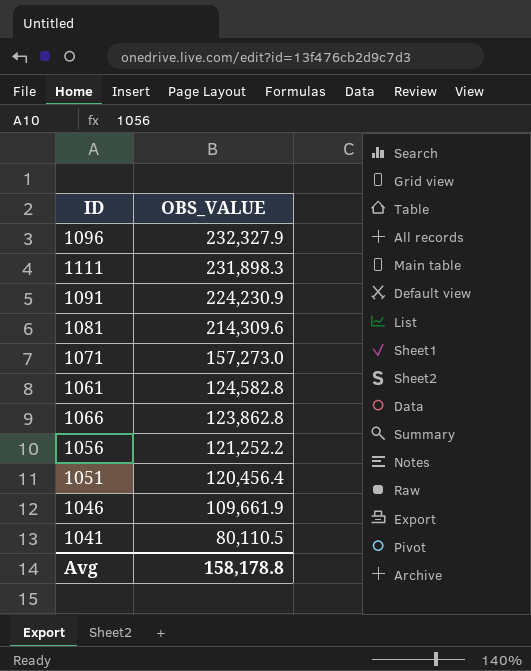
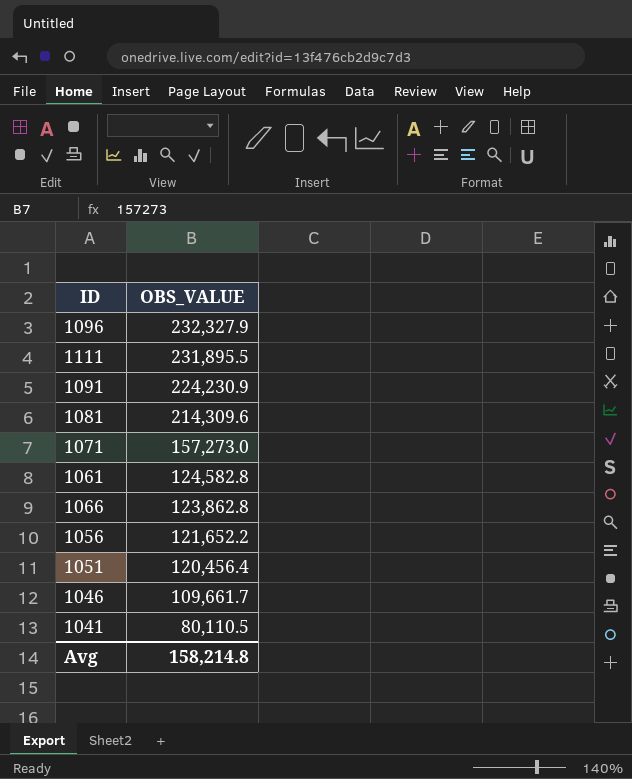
1111 | OBS_VALUE: 231,898.3 -> 231,895.5
1056 | OBS_VALUE: 121,252.2 -> 121,652.2
1046 | OBS_VALUE: 109,661.9 -> 109,661.7
Avg | OBS_VALUE: 158,178.8 -> 158,214.8

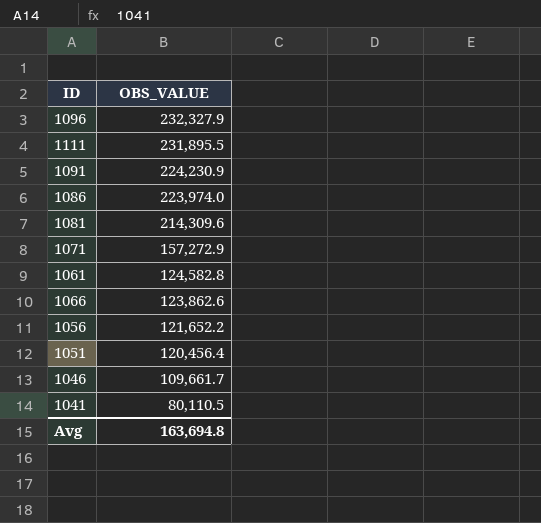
row 1086: none -> 223,974.0
1071 | OBS_VALUE: 157,273.0 -> 157,272.9
1066 | OBS_VALUE: 123,862.8 -> 123,862.6
Avg | OBS_VALUE: 158,214.8 -> 163,694.8

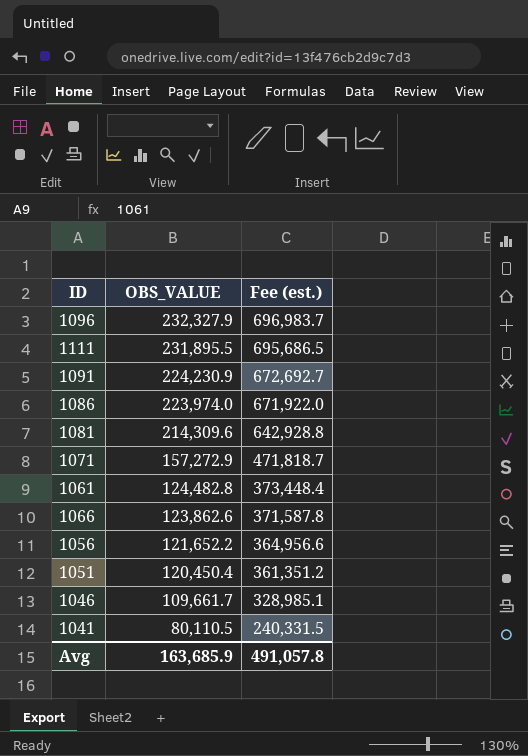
column Fee (est.) | formula: none -> [OBS_VALUE] * 3
1061 | OBS_VALUE: 124,582.8 -> 124,482.8
1051 | OBS_VALUE: 120,456.4 -> 120,450.4
Avg | OBS_VALUE: 163,694.8 -> 163,685.9

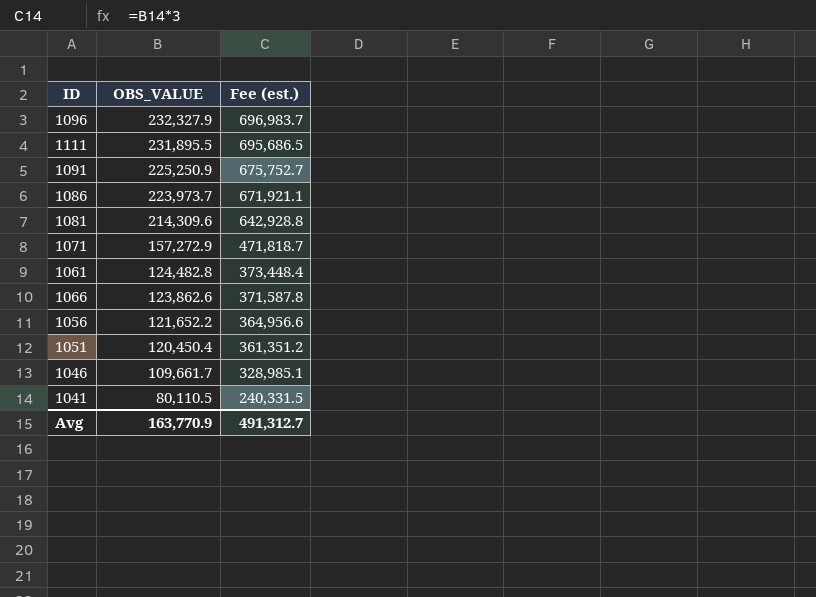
1091 | OBS_VALUE: 224,230.9 -> 225,250.9
1091 | Fee (est.): 672,692.7 -> 675,752.7
1086 | OBS_VALUE: 223,974.0 -> 223,973.7
1086 | Fee (est.): 671,922.0 -> 671,921.1
Avg | OBS_VALUE: 163,685.9 -> 163,770.9
Avg | Fee (est.): 491,057.8 -> 491,312.7

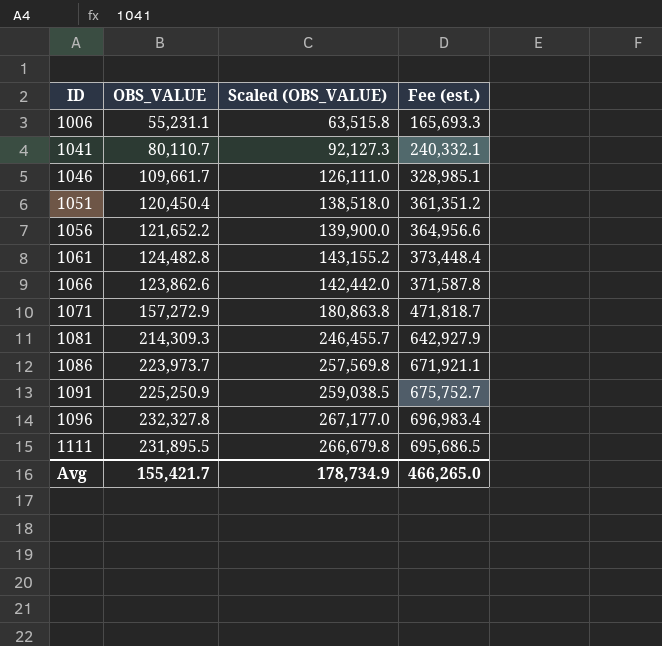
row order: OBS_VALUE descending -> ID ascending
column Scaled (OBS_VALUE) | formula: none -> [OBS_VALUE] * 1.15
row 1006: none -> 55,231.1 | 63,515.8 | 165,693.3
1041 | OBS_VALUE: 80,110.5 -> 80,110.7
1041 | Fee (est.): 240,331.5 -> 240,332.1
1081 | OBS_VALUE: 214,309.6 -> 214,309.3
1081 | Fee (est.): 642,928.8 -> 642,927.9
1096 | OBS_VALUE: 232,327.9 -> 232,327.8
1096 | Fee (est.): 696,983.7 -> 696,983.4
Avg | OBS_VALUE: 163,770.9 -> 155,421.7
Avg | Fee (est.): 491,312.7 -> 466,265.0

